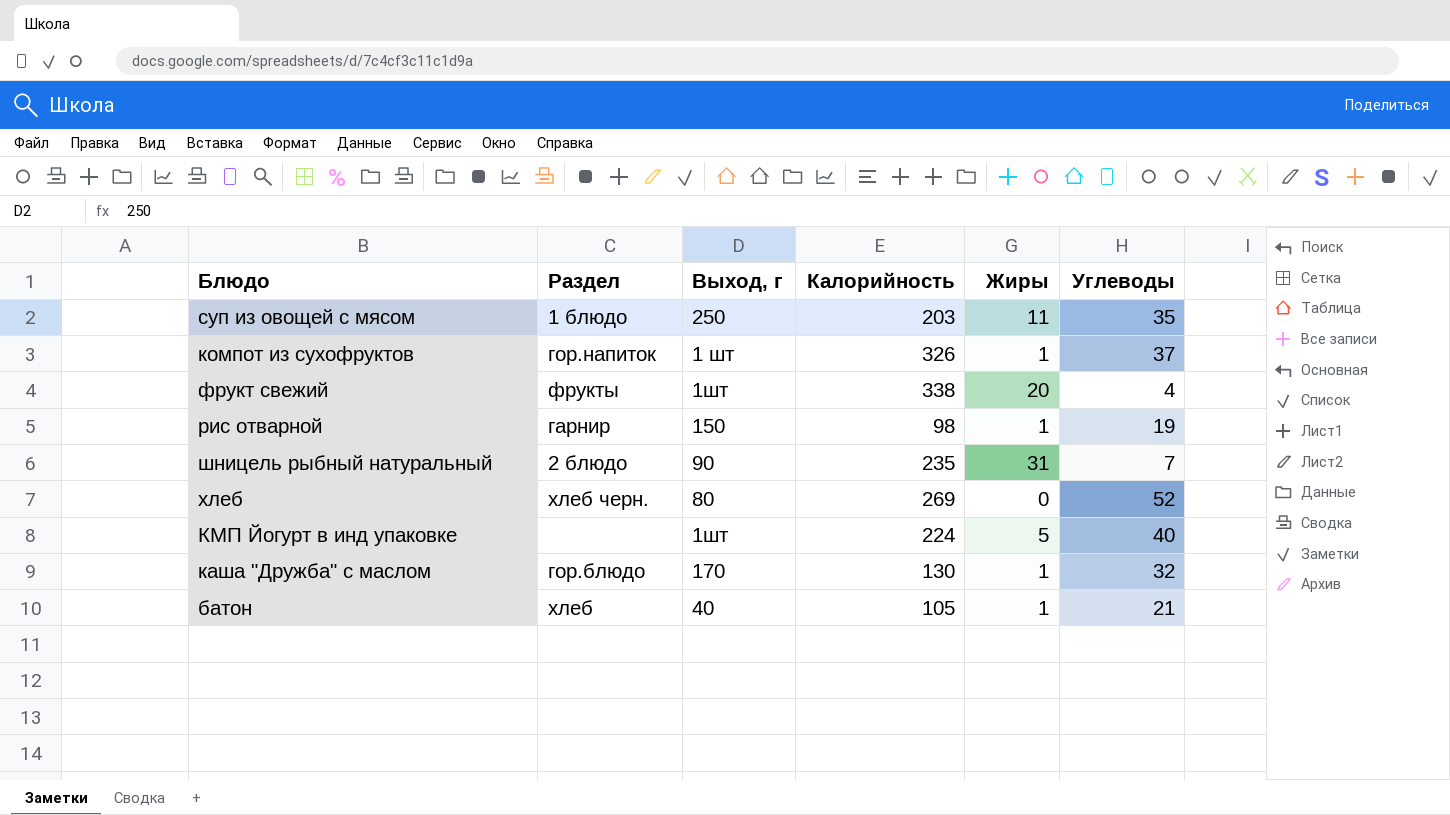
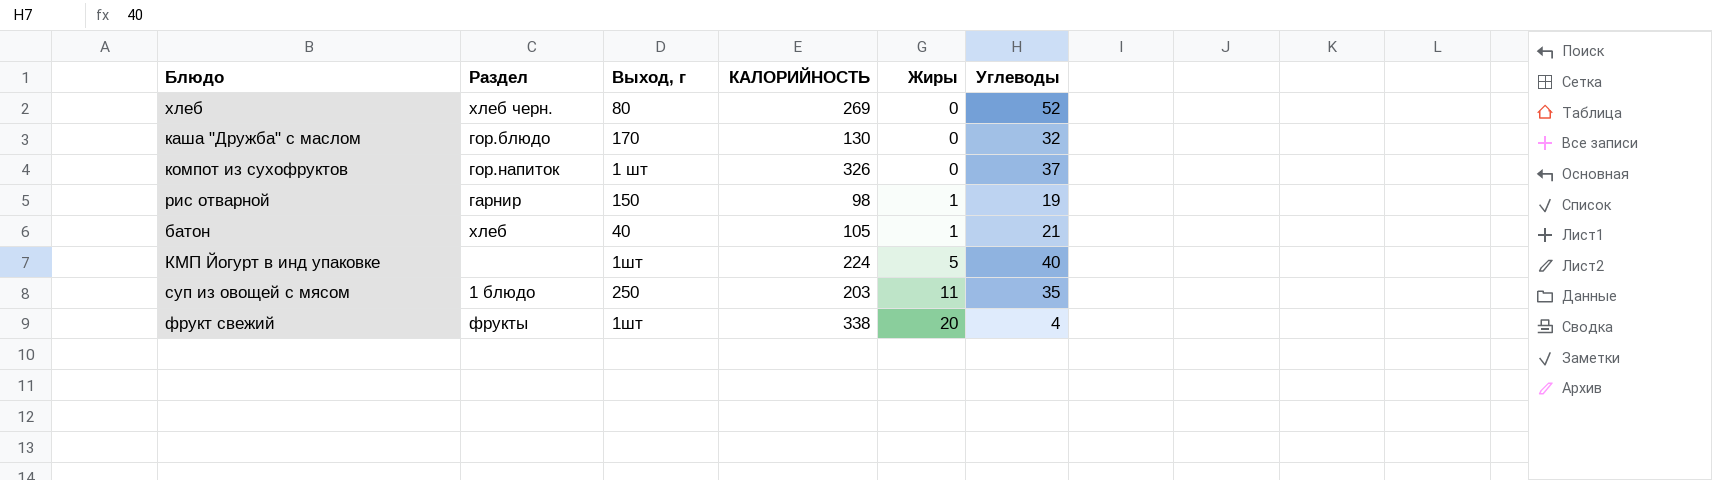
row order: none -> Жиры ascending
column name: Калорийность -> КАЛОРИЙНОСТЬ
row шницель рыбный натуральный: 2 блюдо | 90 | 235 | 31 | 7 -> none
каша "Дружба" с маслом | Жиры: 1 -> 0
компот из сухофруктов | Жиры: 1 -> 0

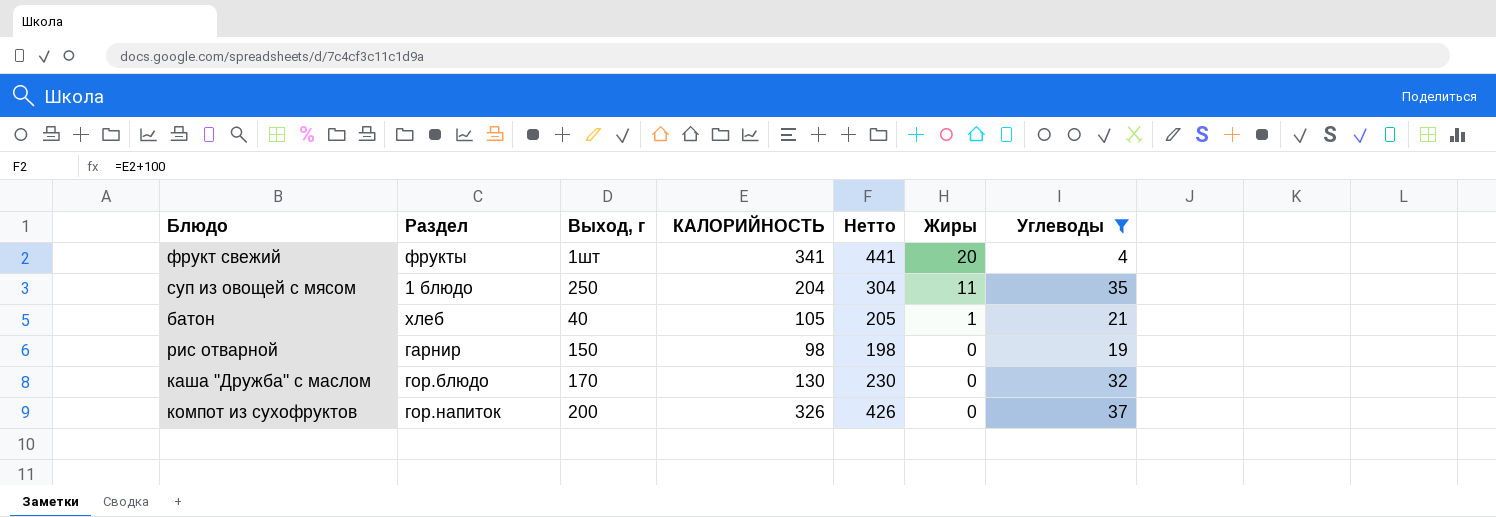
filter: none -> Углеводы <= 37
row order: Жиры ascending -> Жиры descending
column Нетто | formula: none -> [КАЛОРИЙНОСТЬ] + 100
фрукт свежий | КАЛОРИЙНОСТЬ: 338 -> 341
суп из овощей с мясом | КАЛОРИЙНОСТЬ: 203 -> 204
рис отварной | Жиры: 1 -> 0
компот из сухофруктов | Выход, г: 1 шт -> 200

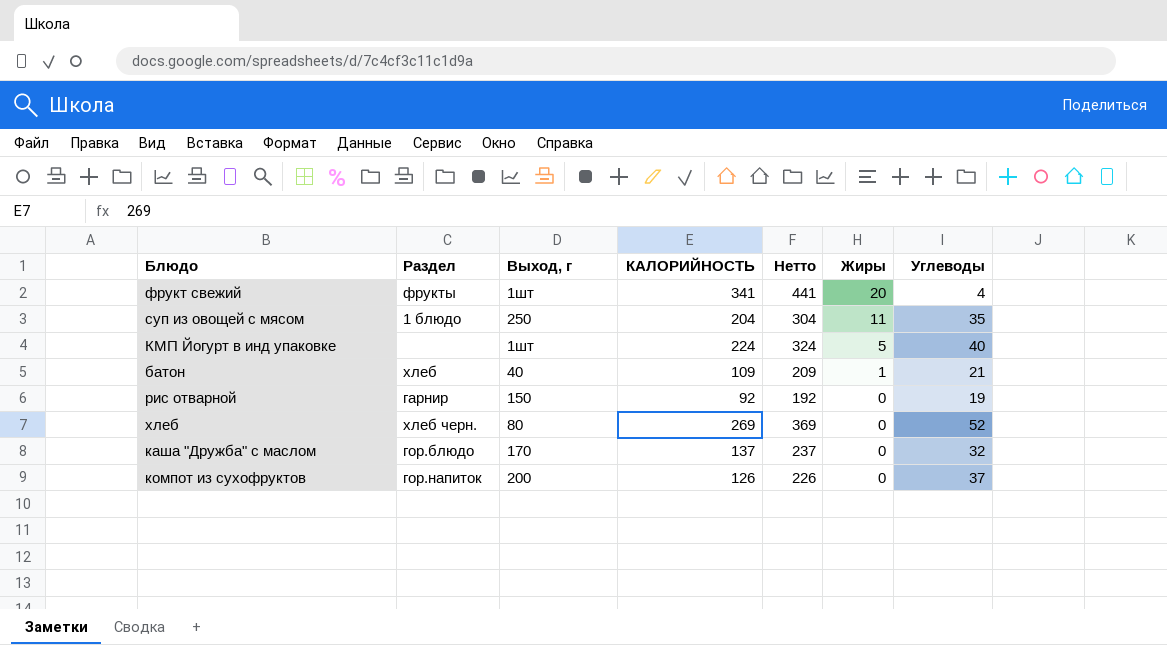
filter: Углеводы <= 37 -> none
батон | КАЛОРИЙНОСТЬ: 105 -> 109
батон | Нетто: 205 -> 209
рис отварной | КАЛОРИЙНОСТЬ: 98 -> 92
рис отварной | Нетто: 198 -> 192
каша "Дружба" с маслом | КАЛОРИЙНОСТЬ: 130 -> 137
каша "Дружба" с маслом | Нетто: 230 -> 237
компот из сухофруктов | КАЛОРИЙНОСТЬ: 326 -> 126
компот из сухофруктов | Нетто: 426 -> 226

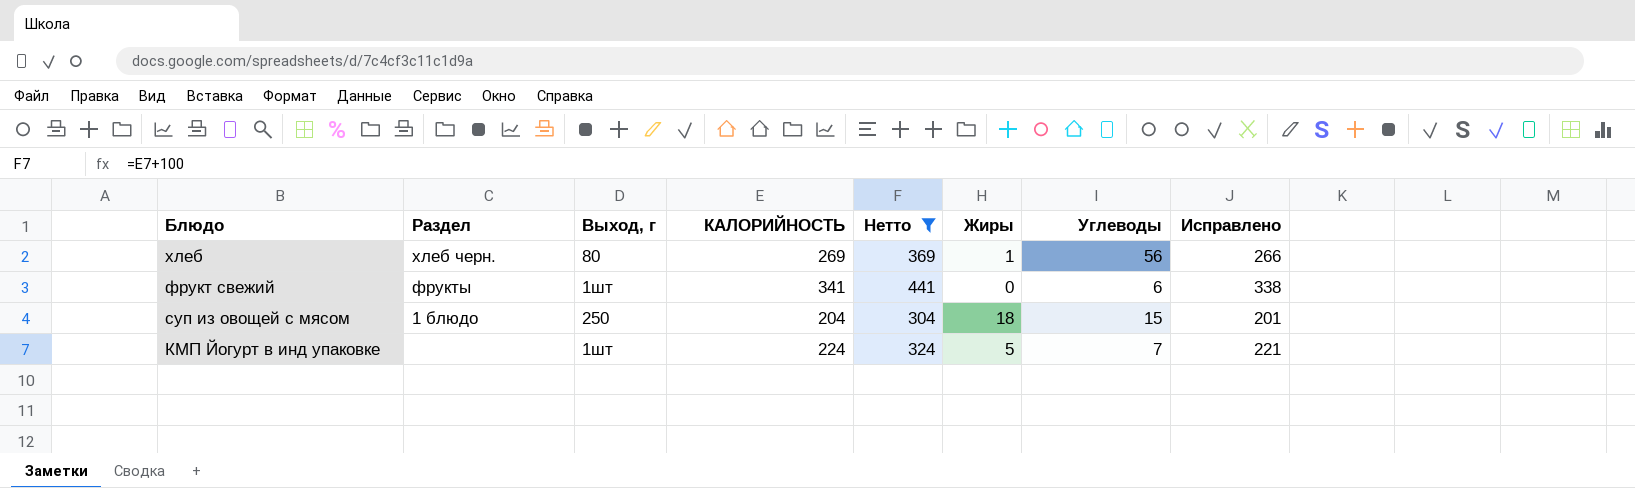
filter: none -> Нетто >= 304
row order: Жиры descending -> Блюдо descending
column Исправлено | formula: none -> [КАЛОРИЙНОСТЬ] - 3
хлеб | Жиры: 0 -> 1
хлеб | Углеводы: 52 -> 56
фрукт свежий | Жиры: 20 -> 0
фрукт свежий | Углеводы: 4 -> 6
суп из овощей с мясом | Жиры: 11 -> 18
суп из овощей с мясом | Углеводы: 35 -> 15
КМП Йогурт в инд упаковке | Углеводы: 40 -> 7

